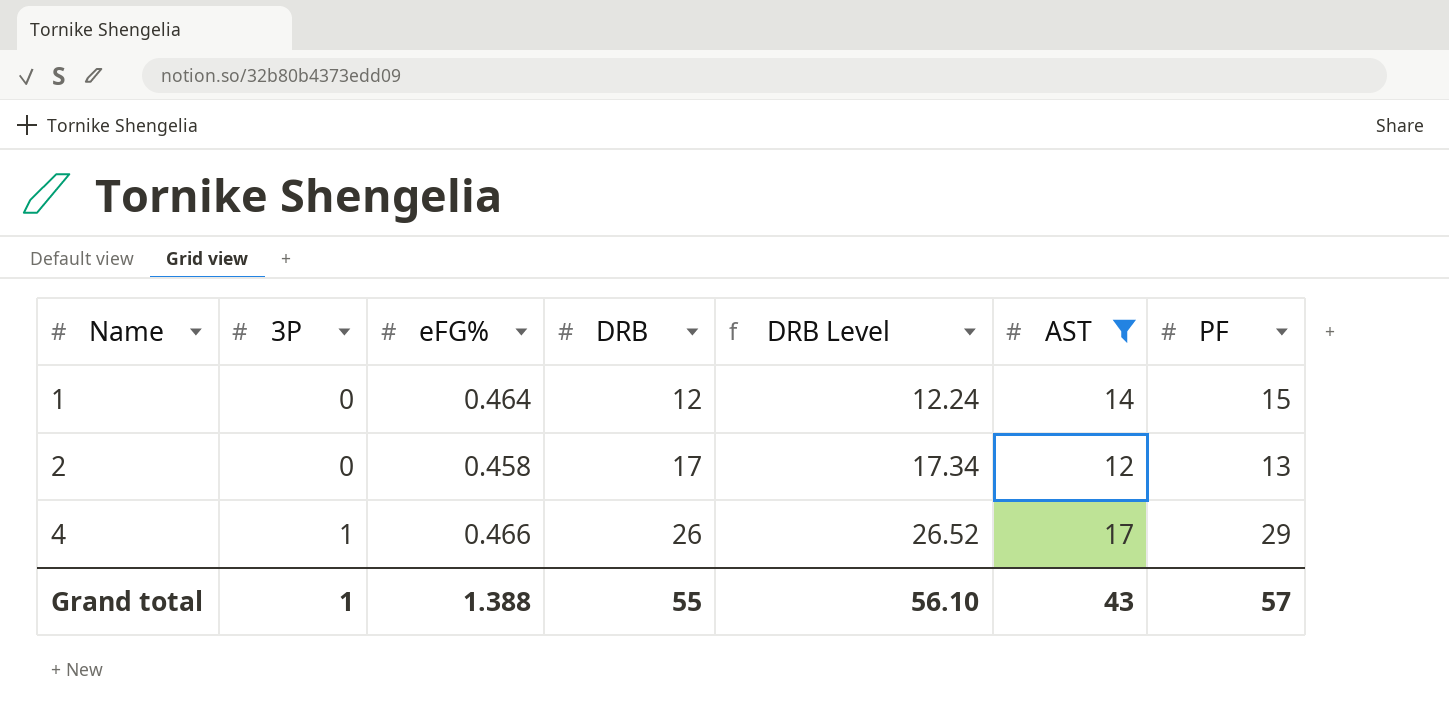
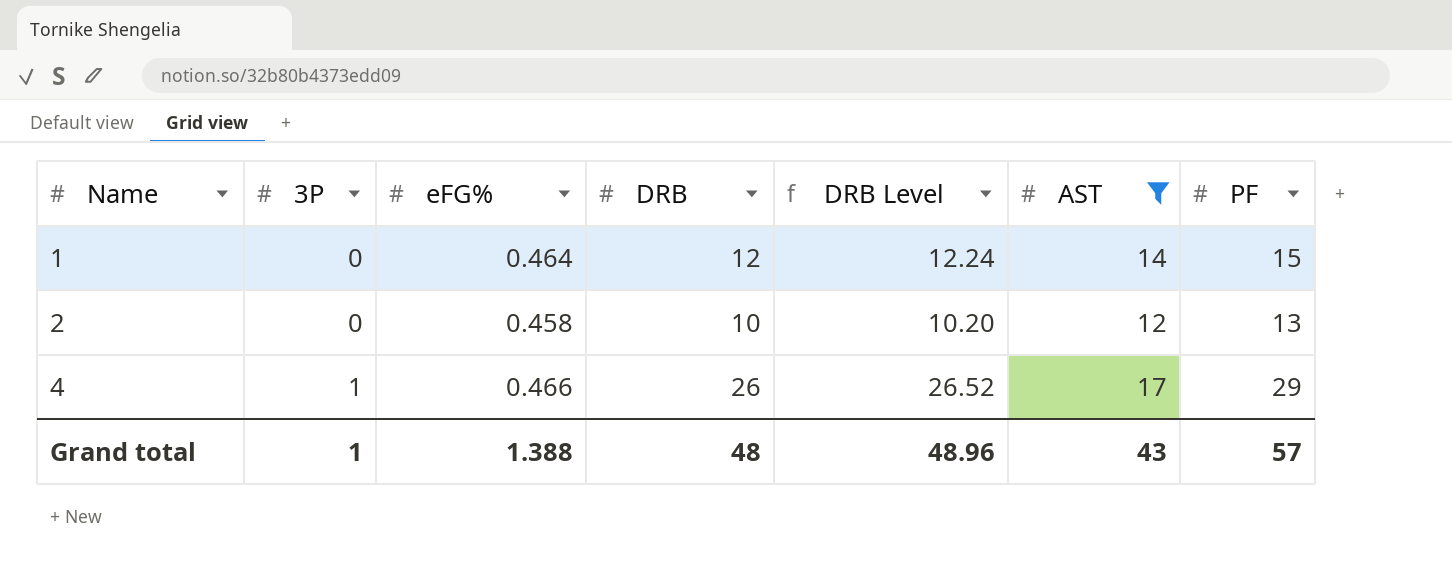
2 | DRB: 17 -> 10
2 | DRB Level: 17.34 -> 10.20
Grand total | DRB: 55 -> 48
Grand total | DRB Level: 56.10 -> 48.96

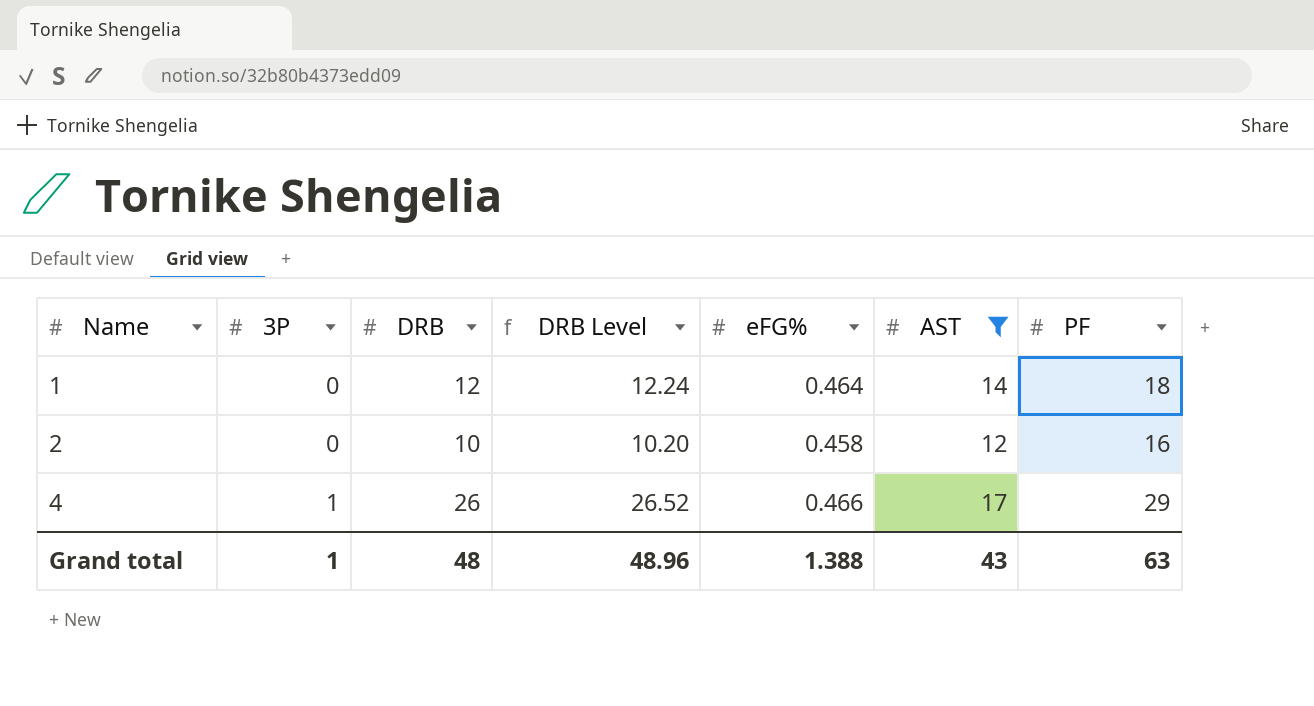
column eFG% | position: 3 -> 5
1 | PF: 15 -> 18
2 | PF: 13 -> 16
Grand total | PF: 57 -> 63

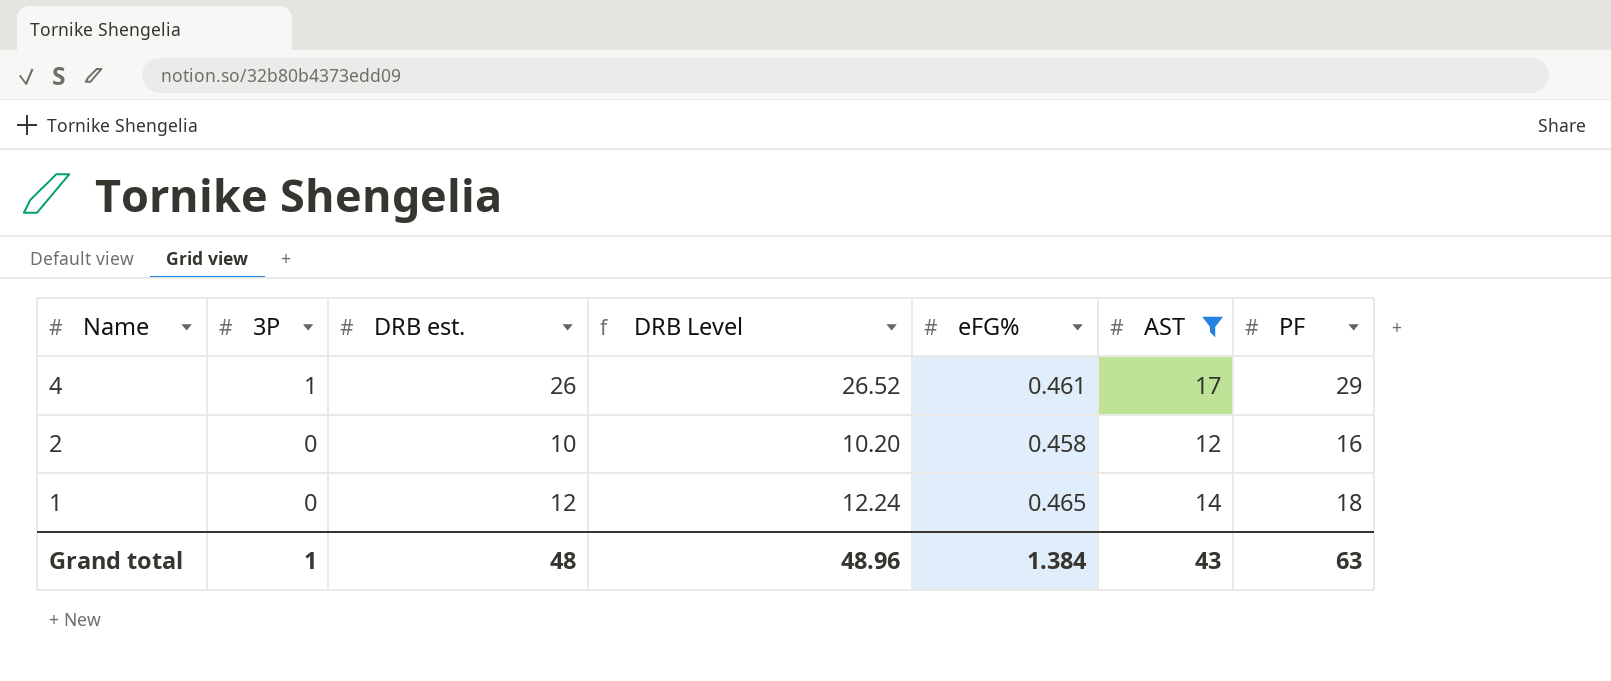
row order: Name ascending -> Name descending
column name: DRB -> DRB est.
4 | eFG%: 0.466 -> 0.461
1 | eFG%: 0.464 -> 0.465
Grand total | eFG%: 1.388 -> 1.384

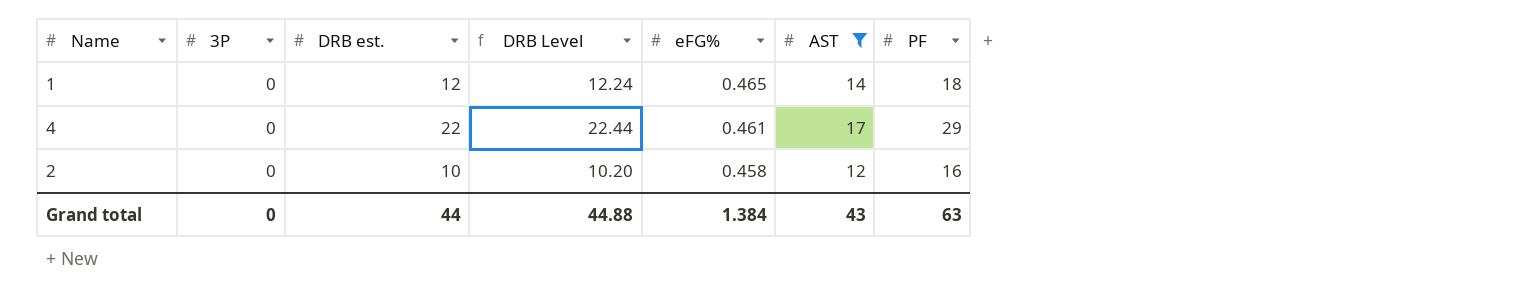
row order: Name descending -> eFG% descending
4 | 3P: 1 -> 0
4 | DRB est.: 26 -> 22
4 | DRB Level: 26.52 -> 22.44
Grand total | 3P: 1 -> 0
Grand total | DRB est.: 48 -> 44
Grand total | DRB Level: 48.96 -> 44.88

